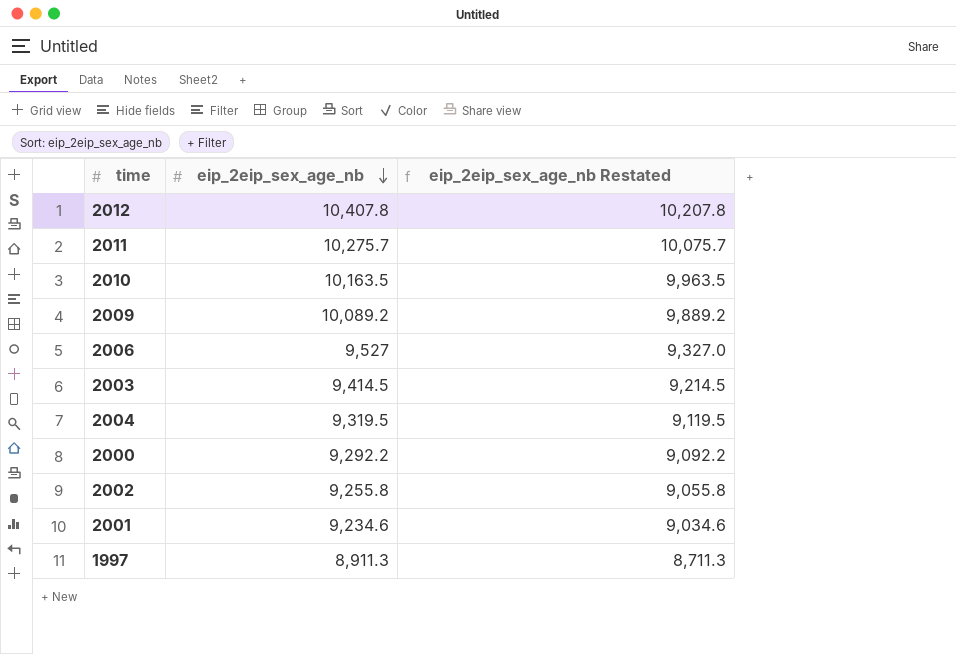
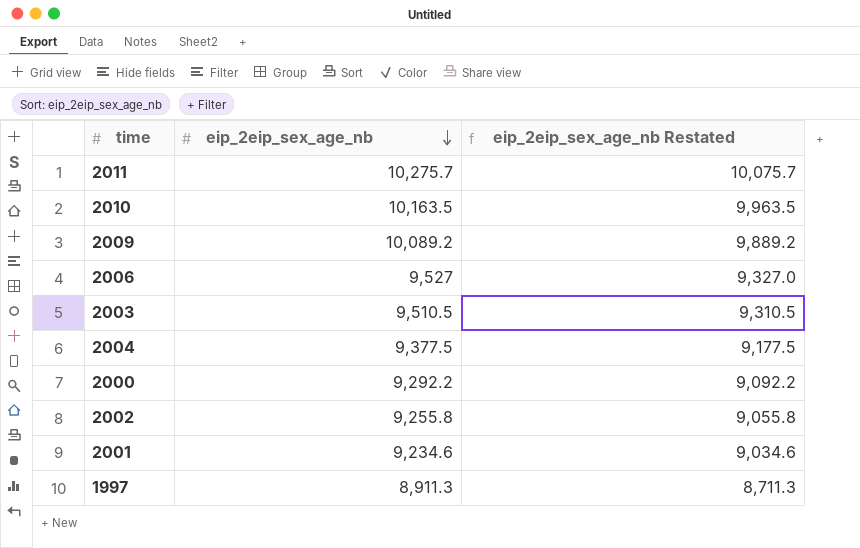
row 2012: 10,407.8 | 10,207.8 -> none
2003 | eip_2eip_sex_age_nb: 9,414.5 -> 9,510.5
2003 | eip_2eip_sex_age_nb Restated: 9,214.5 -> 9,310.5
2004 | eip_2eip_sex_age_nb: 9,319.5 -> 9,377.5
2004 | eip_2eip_sex_age_nb Restated: 9,119.5 -> 9,177.5

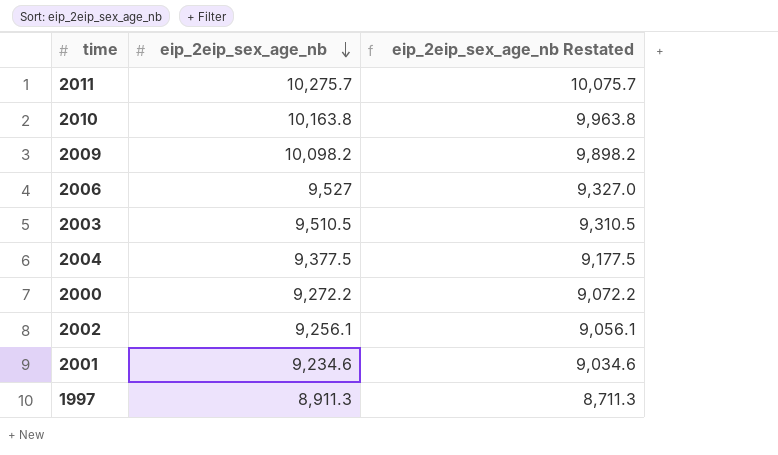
2010 | eip_2eip_sex_age_nb: 10,163.5 -> 10,163.8
2010 | eip_2eip_sex_age_nb Restated: 9,963.5 -> 9,963.8
2009 | eip_2eip_sex_age_nb: 10,089.2 -> 10,098.2
2009 | eip_2eip_sex_age_nb Restated: 9,889.2 -> 9,898.2
2000 | eip_2eip_sex_age_nb: 9,292.2 -> 9,272.2
2000 | eip_2eip_sex_age_nb Restated: 9,092.2 -> 9,072.2
2002 | eip_2eip_sex_age_nb: 9,255.8 -> 9,256.1
2002 | eip_2eip_sex_age_nb Restated: 9,055.8 -> 9,056.1

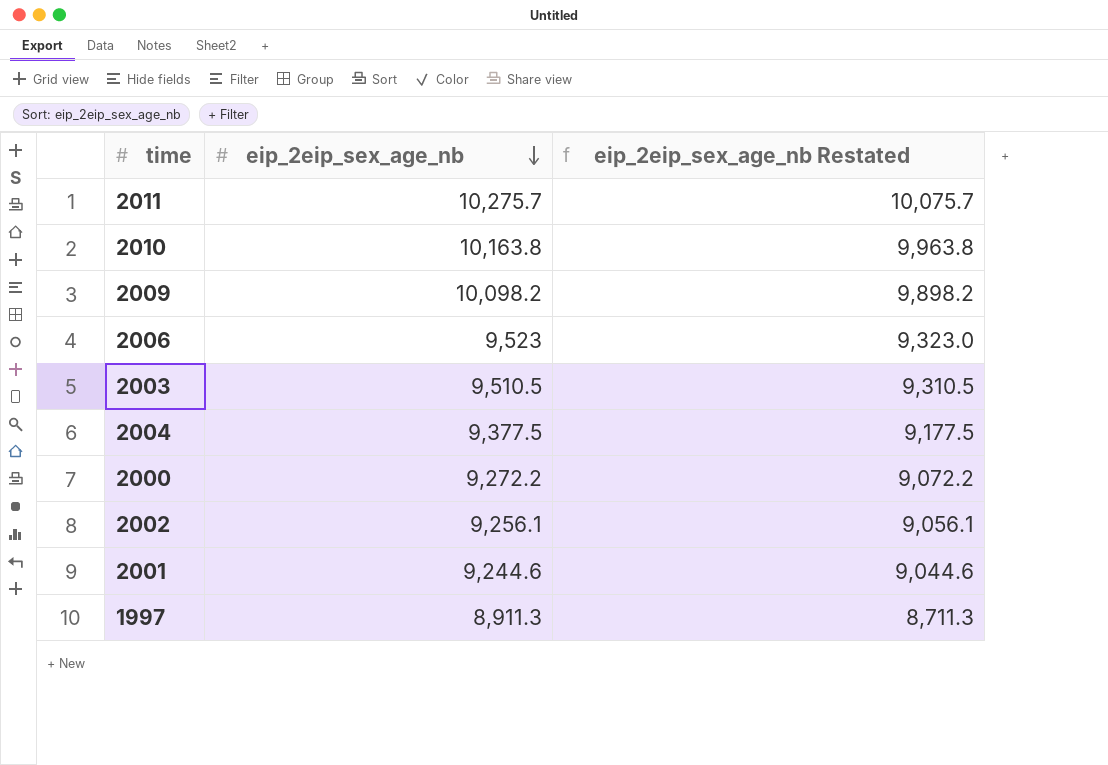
2006 | eip_2eip_sex_age_nb: 9,527 -> 9,523
2006 | eip_2eip_sex_age_nb Restated: 9,327.0 -> 9,323.0
2001 | eip_2eip_sex_age_nb: 9,234.6 -> 9,244.6
2001 | eip_2eip_sex_age_nb Restated: 9,034.6 -> 9,044.6

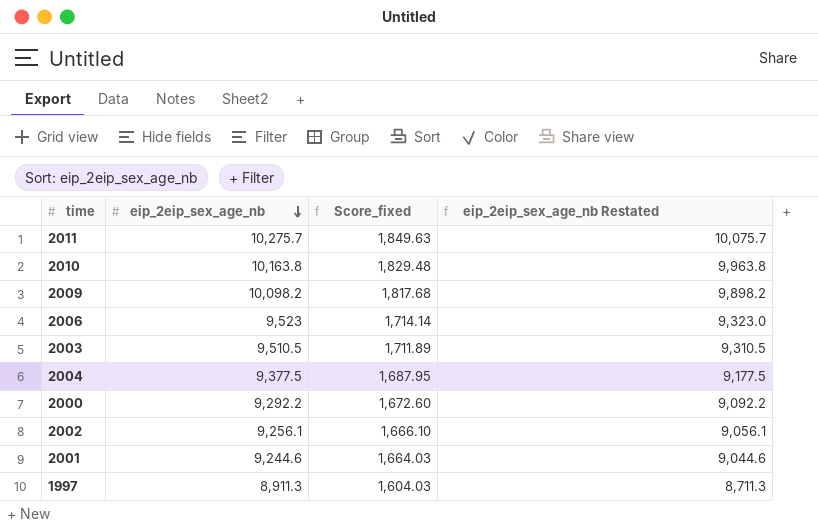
column Score_fixed | formula: none -> [eip_2eip_sex_age_nb] * 0.18
2000 | eip_2eip_sex_age_nb: 9,272.2 -> 9,292.2
2000 | eip_2eip_sex_age_nb Restated: 9,072.2 -> 9,092.2

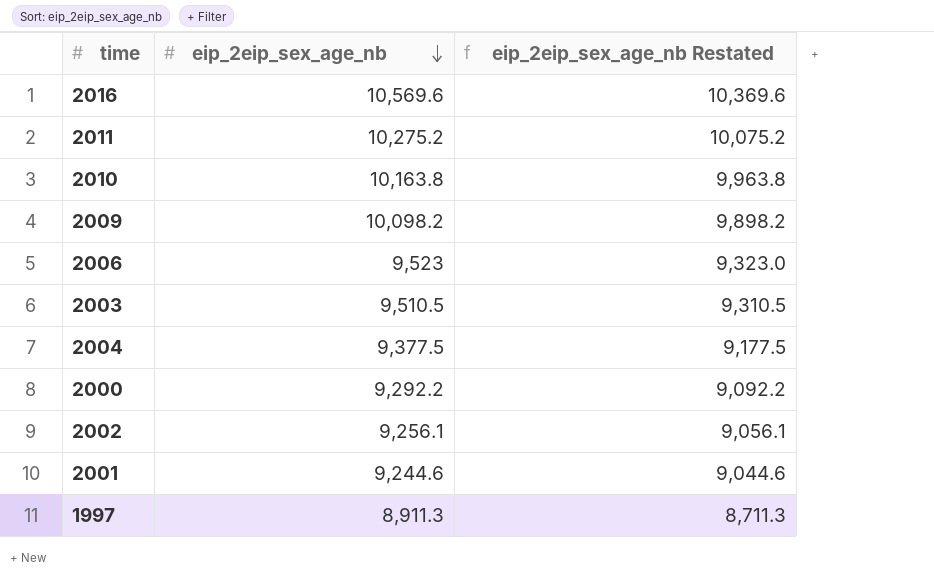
column Score_fixed | formula: [eip_2eip_sex_age_nb] * 0.18 -> none
row 2016: none -> 10,569.6 | 10,369.6
2011 | eip_2eip_sex_age_nb: 10,275.7 -> 10,275.2
2011 | eip_2eip_sex_age_nb Restated: 10,075.7 -> 10,075.2

